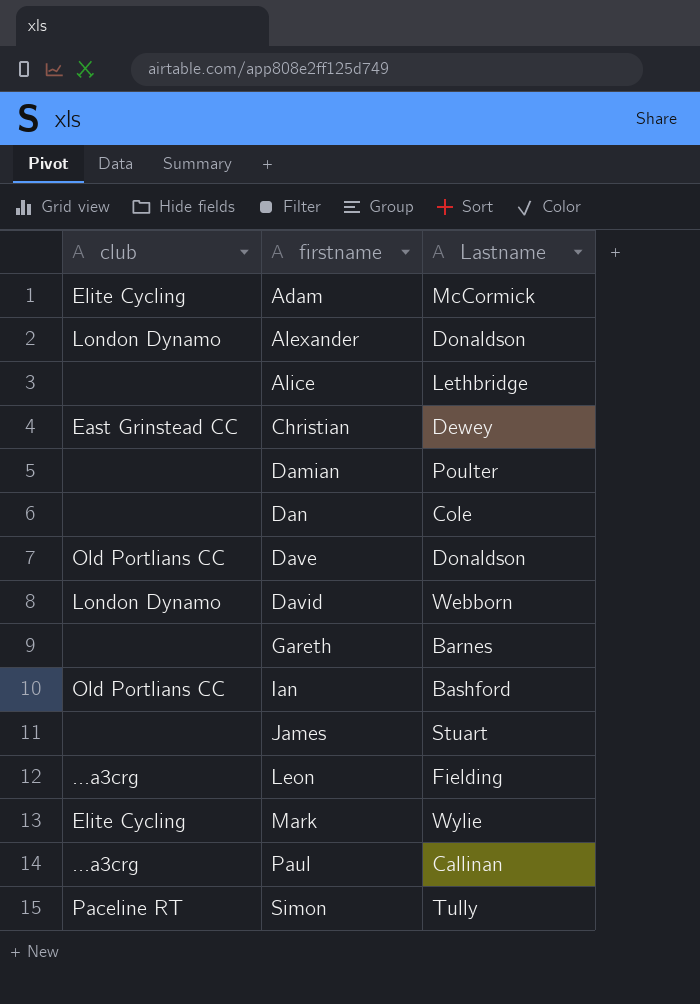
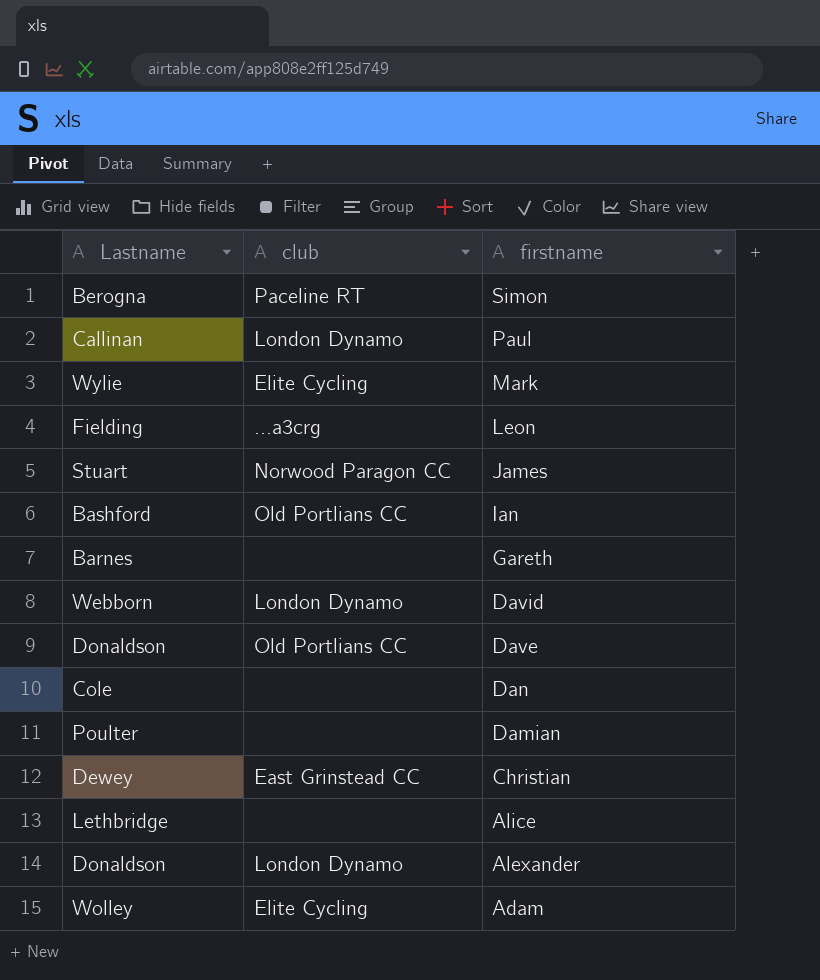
row order: firstname ascending -> firstname descending
column Lastname | position: 3 -> 1
Simon | Lastname: Tully -> Berogna
Paul | club: ...a3crg -> London Dynamo
James | club: none -> Norwood Paragon CC
Adam | Lastname: McCormick -> Wolley

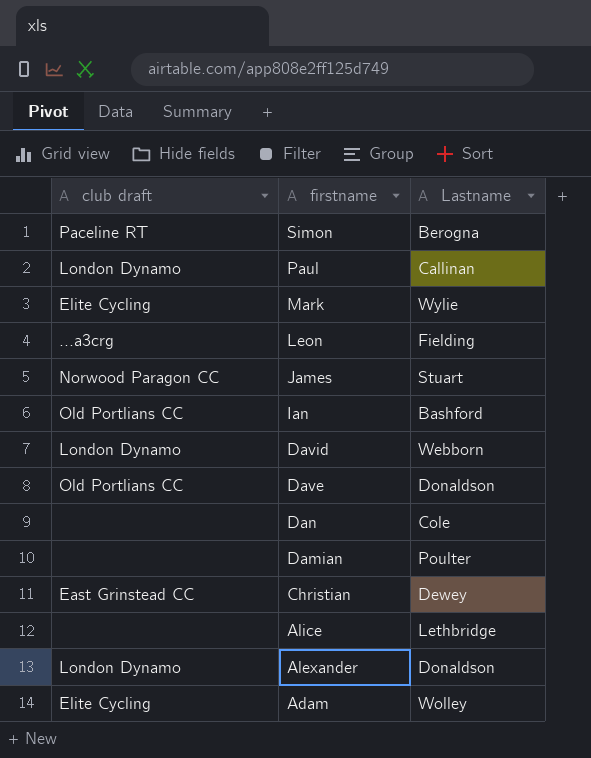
column name: club -> club draft
column Lastname | position: 1 -> 3
row Gareth: Barnes | none -> none

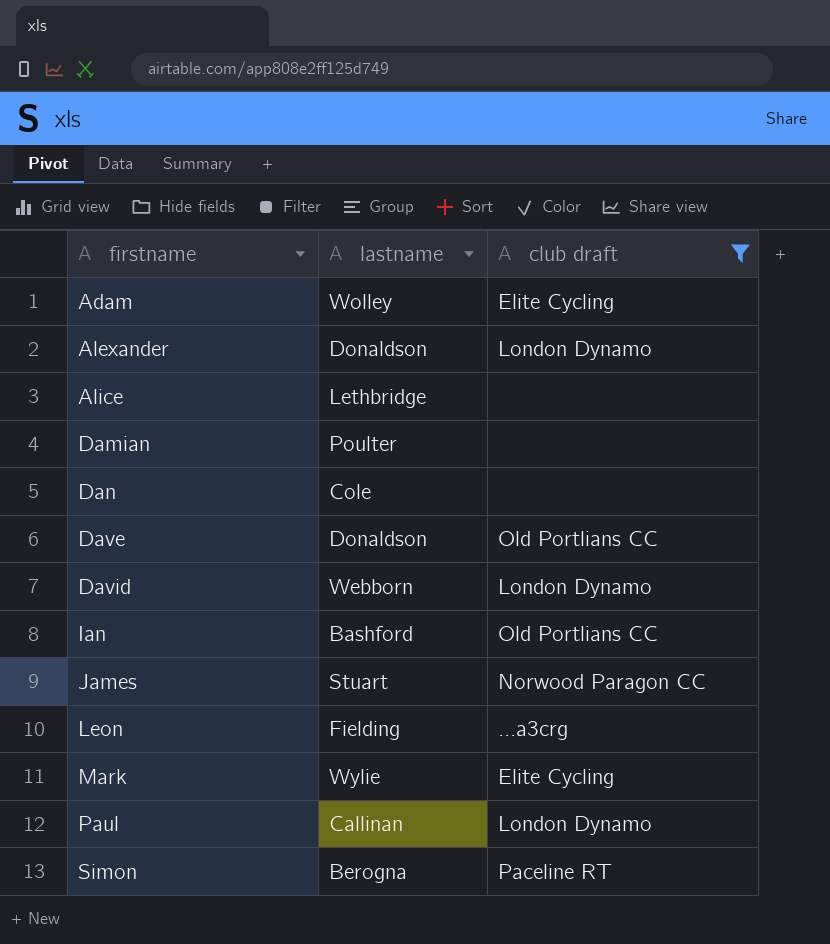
filter: none -> club draft != East Grinstead CC
row order: firstname descending -> firstname ascending
column name: Lastname -> lastname
column club draft | position: 1 -> 3

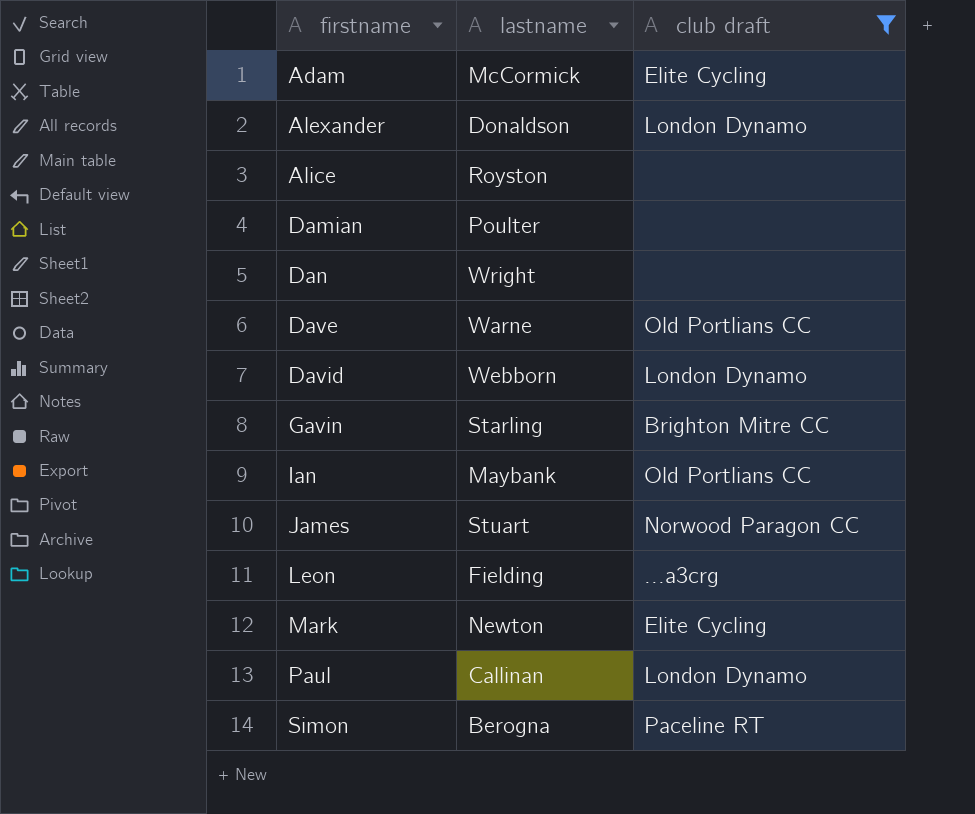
Adam | lastname: Wolley -> McCormick
Alice | lastname: Lethbridge -> Royston
Dan | lastname: Cole -> Wright
Dave | lastname: Donaldson -> Warne
row Gavin: none -> Starling | Brighton Mitre CC
Ian | lastname: Bashford -> Maybank
Mark | lastname: Wylie -> Newton

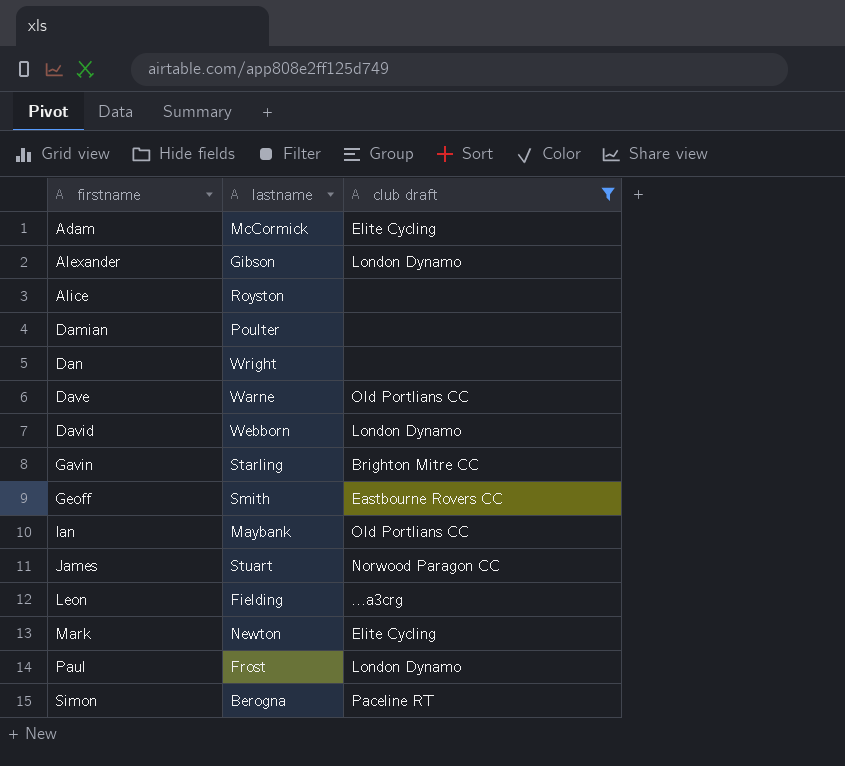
Alexander | lastname: Donaldson -> Gibson
row Geoff: none -> Smith | Eastbourne Rovers CC
Paul | lastname: Callinan -> Frost

